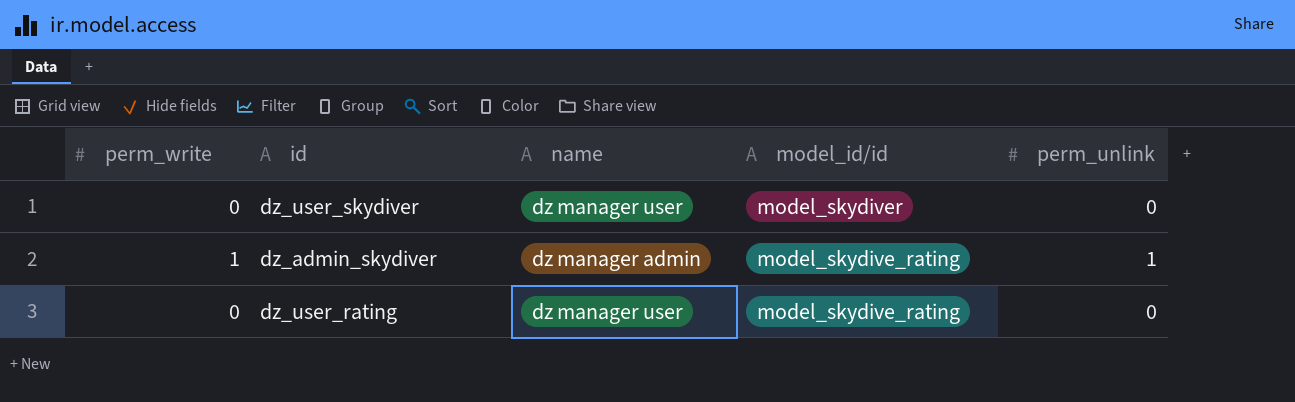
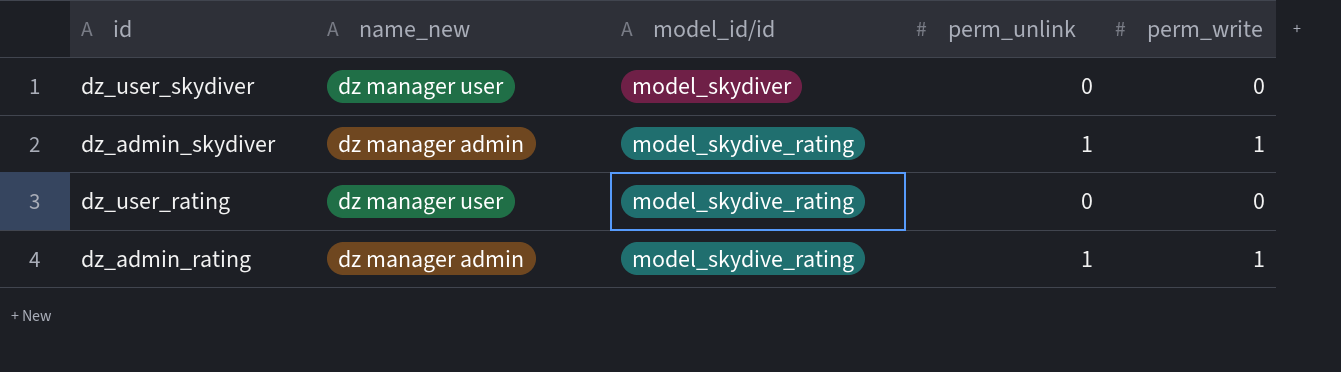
column name: name -> name_new
column perm_write | position: 1 -> 5
row dz_admin_rating: none -> dz manager admin | model_skydive_rating | 1 | 1

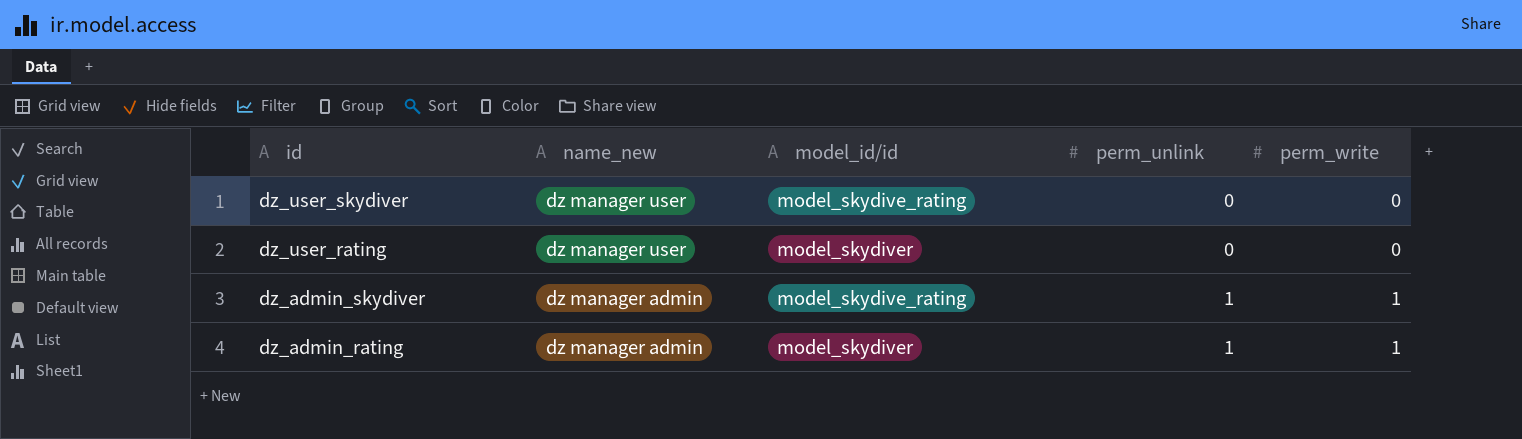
row order: model_id/id descending -> id descending
dz_user_skydiver | model_id/id: model_skydiver -> model_skydive_rating
dz_user_rating | model_id/id: model_skydive_rating -> model_skydiver
dz_admin_rating | model_id/id: model_skydive_rating -> model_skydiver

